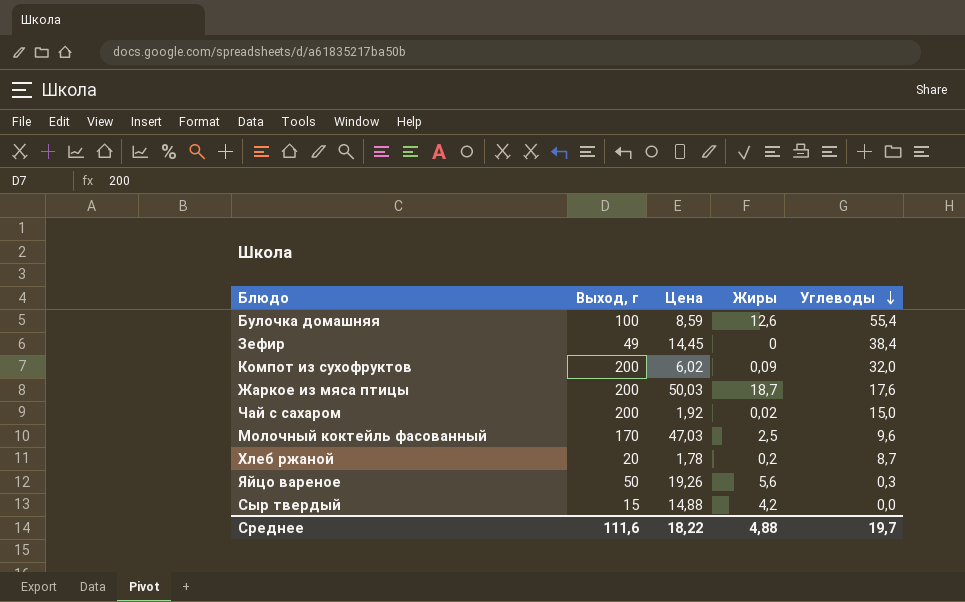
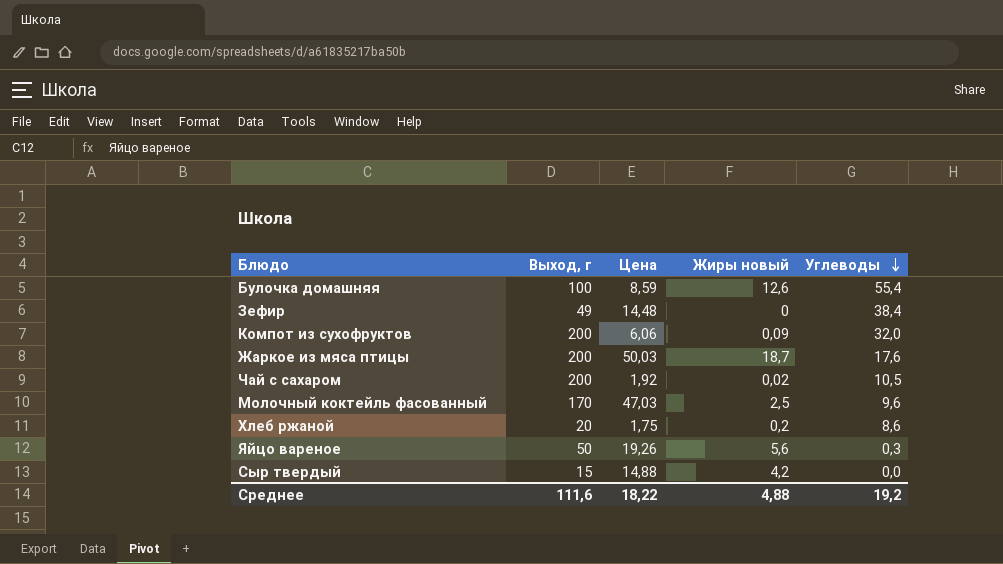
column name: Жиры -> Жиры новый
Зефир | Цена: 14,45 -> 14,48
Компот из сухофруктов | Цена: 6,02 -> 6,06
Чай с сахаром | Углеводы: 15,0 -> 10,5
Хлеб ржаной | Цена: 1,78 -> 1,75
Хлеб ржаной | Углеводы: 8,7 -> 8,6
Среднее | Углеводы: 19,7 -> 19,2

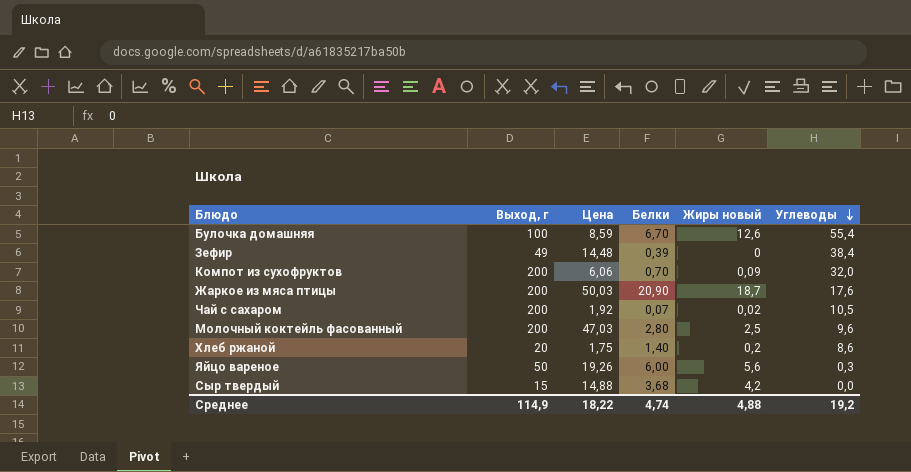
column Белки | position: none -> 4
Молочный коктейль фасованный | Выход, г: 170 -> 200
Среднее | Выход, г: 111,6 -> 114,9

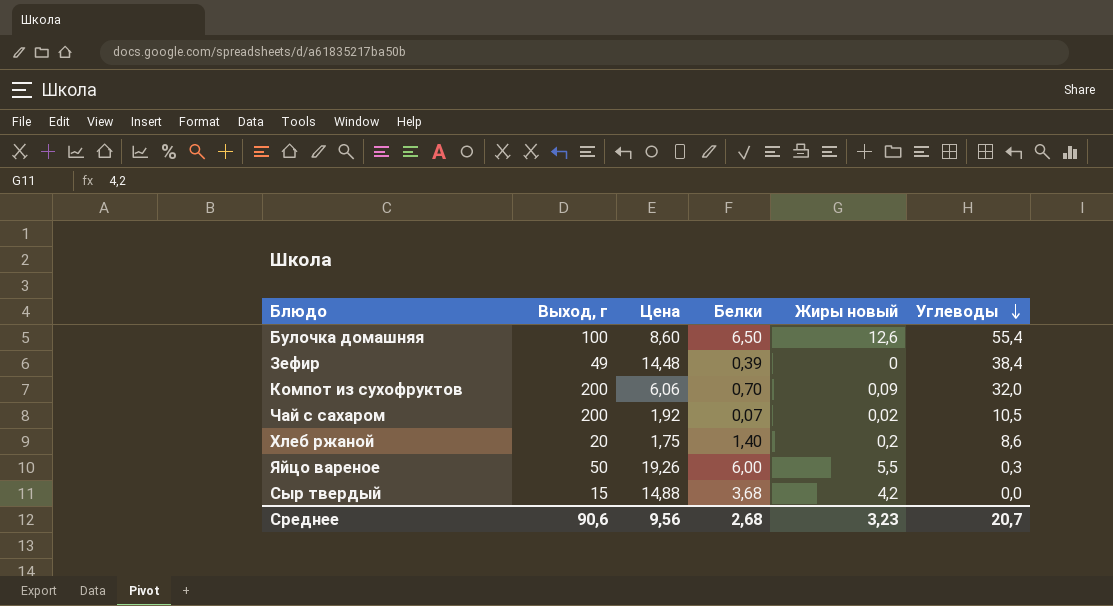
row Жаркое из мяса птицы: 200 | 50,03 | 20,90 | 18,7 | 17,6 -> none
row Молочный коктейль фасованный: 200 | 47,03 | 2,80 | 2,5 | 9,6 -> none
Булочка домашняя | Цена: 8,59 -> 8,60
Булочка домашняя | Белки: 6,70 -> 6,50
Яйцо вареное | Жиры новый: 5,6 -> 5,5
Среднее | Выход, г: 114,9 -> 90,6
Среднее | Цена: 18,22 -> 9,56
Среднее | Белки: 4,74 -> 2,68
Среднее | Жиры новый: 4,88 -> 3,23
Среднее | Углеводы: 19,2 -> 20,7

